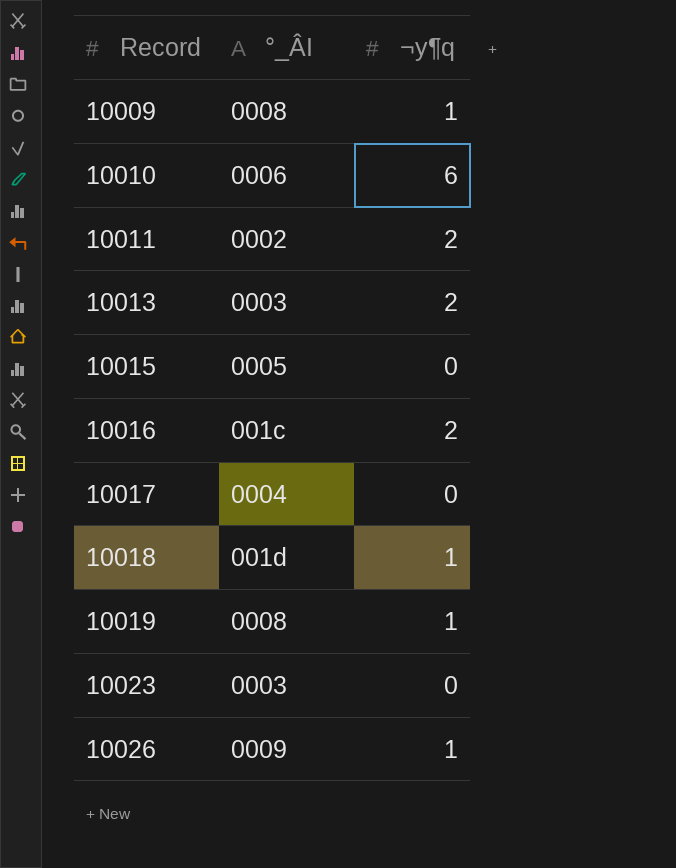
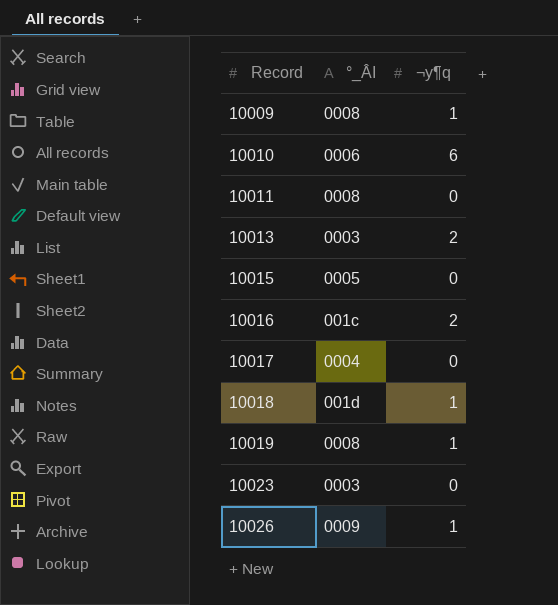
10011 | °_ÂI: 0002 -> 0008
10011 | ¬y¶q: 2 -> 0

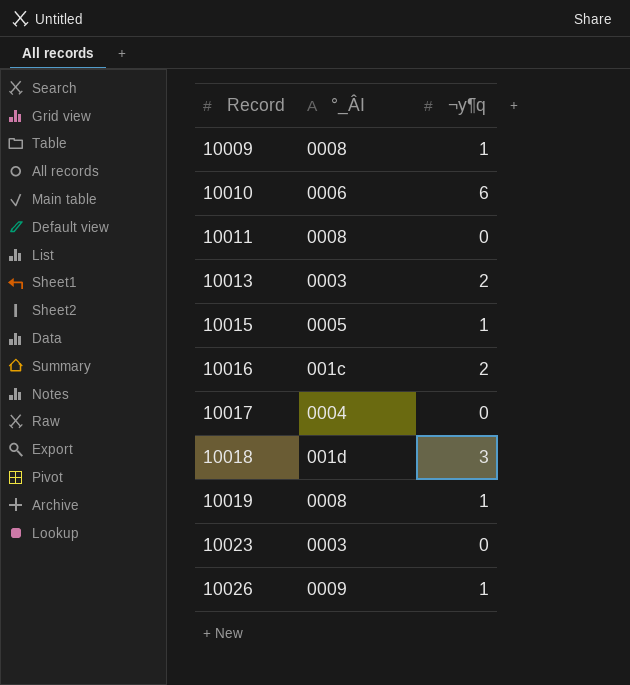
10015 | ¬y¶q: 0 -> 1
10018 | ¬y¶q: 1 -> 3

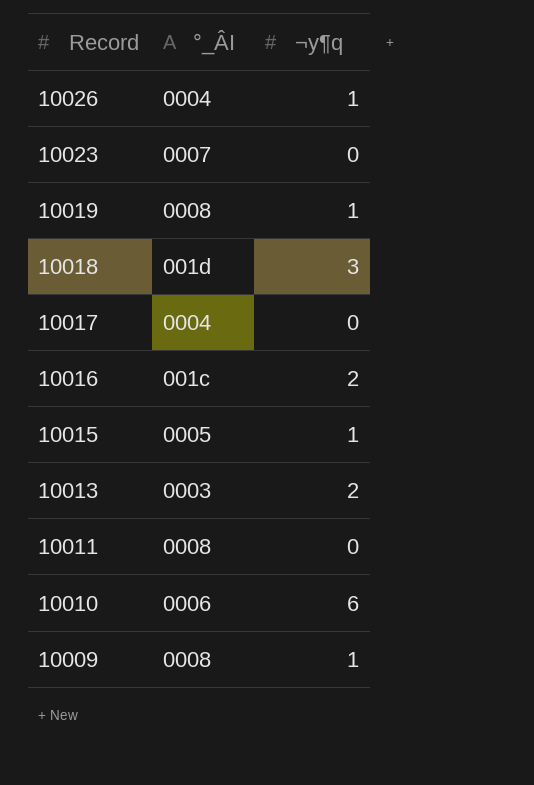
row order: Record ascending -> Record descending
10026 | °_ÂI: 0009 -> 0004
10023 | °_ÂI: 0003 -> 0007

